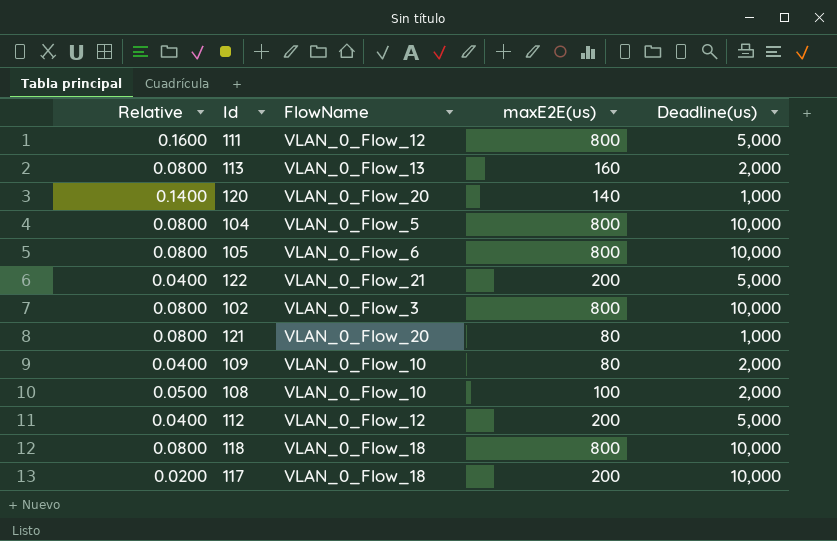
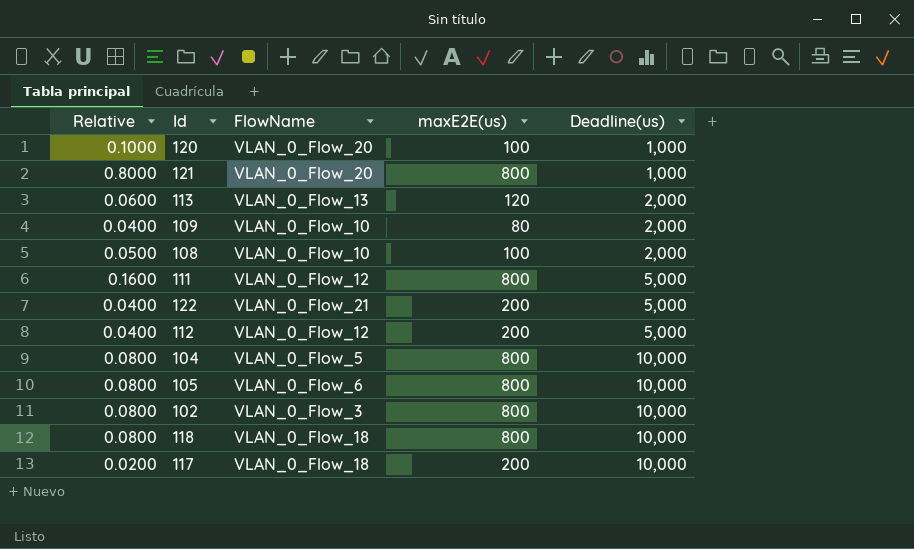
row order: none -> Deadline(us) ascending
120 | Relative: 0.1400 -> 0.1000
120 | maxE2E(us): 140 -> 100
121 | Relative: 0.0800 -> 0.8000
121 | maxE2E(us): 80 -> 800
113 | Relative: 0.0800 -> 0.0600
113 | maxE2E(us): 160 -> 120

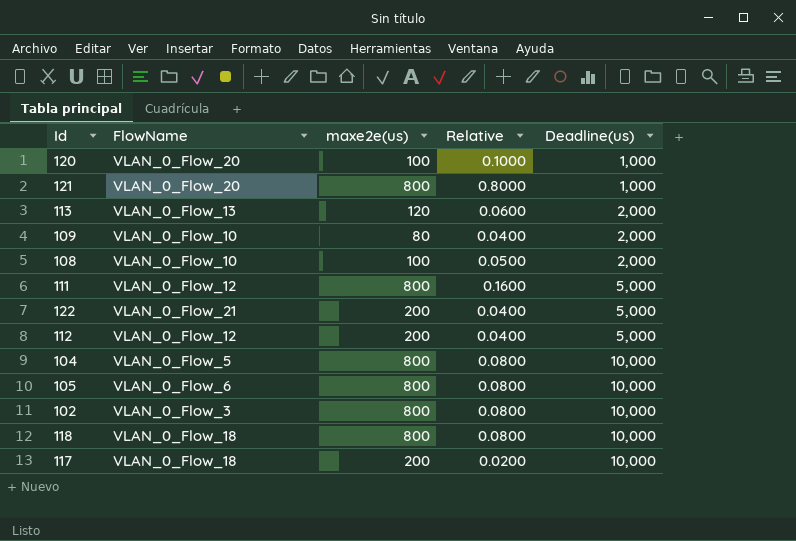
column name: maxE2E(us) -> maxe2e(us)
column Relative | position: 1 -> 4

